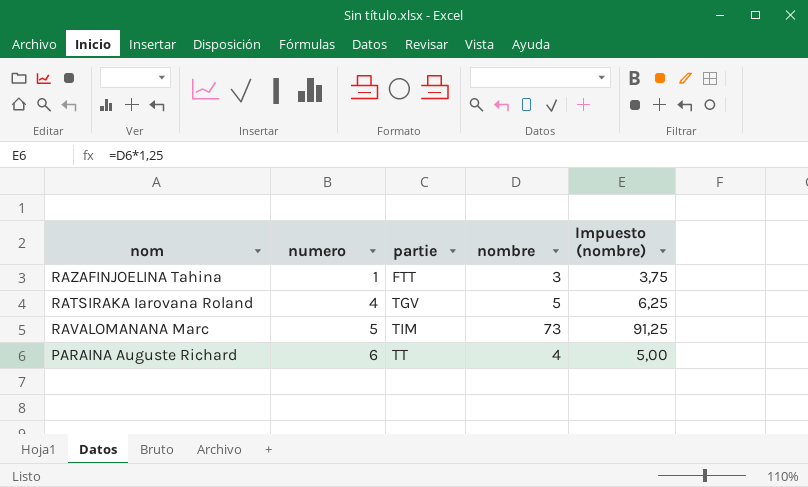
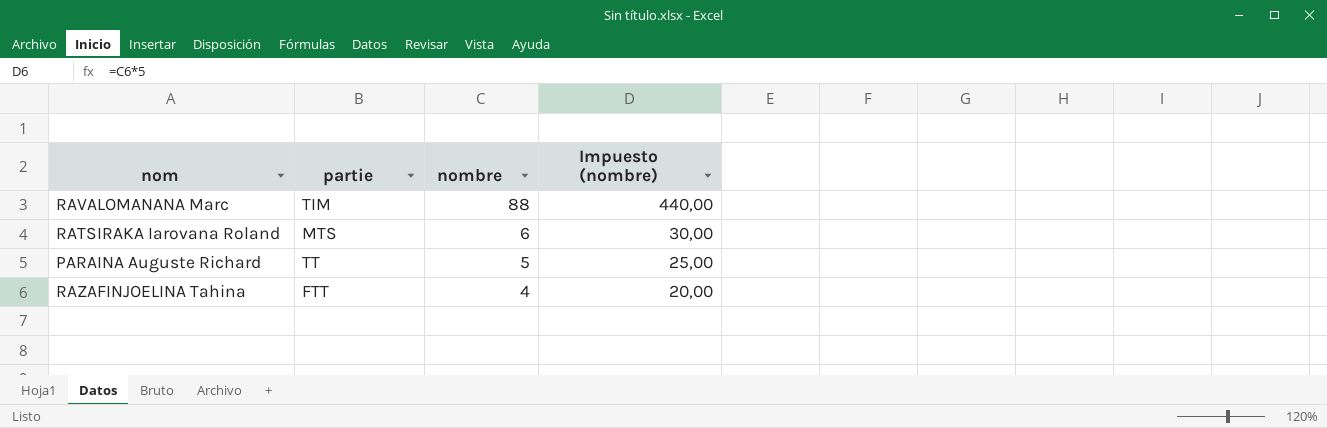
row order: numero ascending -> nombre descending
column numero | position: 2 -> none
column Impuesto (nombre) | formula: [nombre] * 1,25 -> [nombre] * 5
RAVALOMANANA Marc | nombre: 73 -> 88
RATSIRAKA Iarovana Roland | partie: TGV -> MTS
RATSIRAKA Iarovana Roland | nombre: 5 -> 6
PARAINA Auguste Richard | nombre: 4 -> 5
RAZAFINJOELINA Tahina | nombre: 3 -> 4

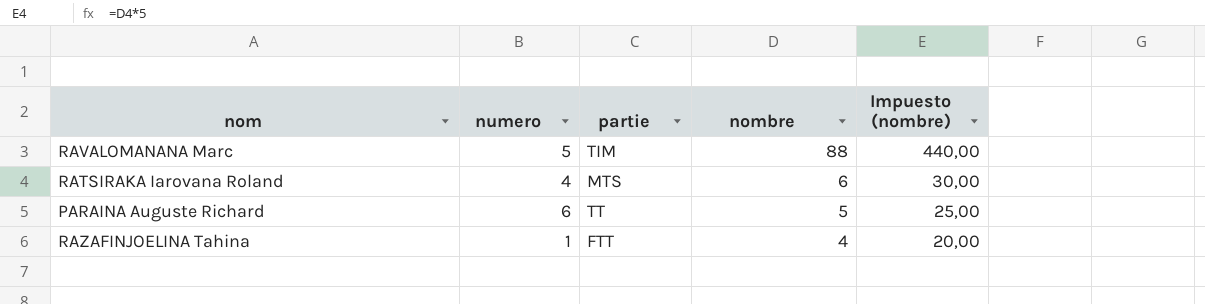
column numero | position: none -> 2

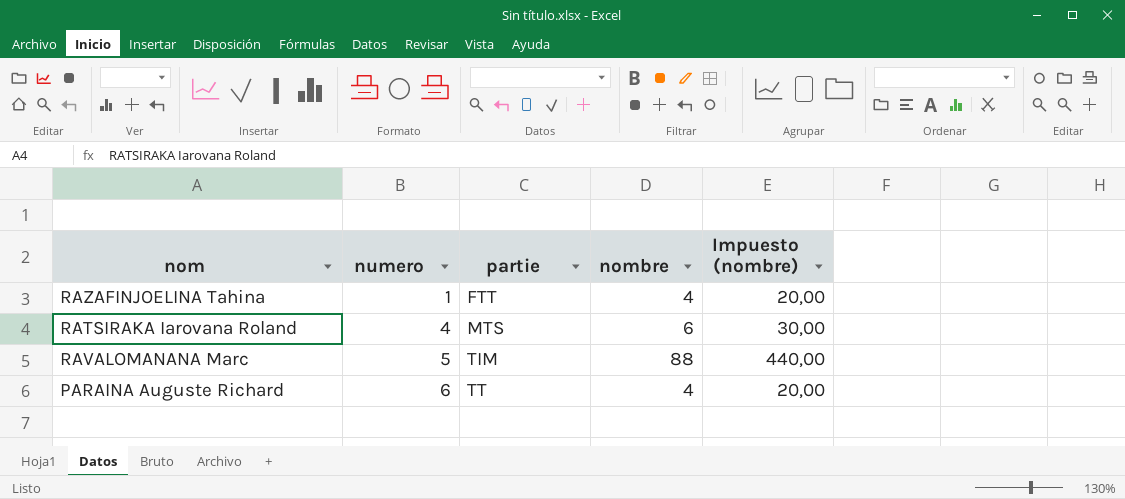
row order: nombre descending -> numero ascending
PARAINA Auguste Richard | nombre: 5 -> 4
PARAINA Auguste Richard | Impuesto (nombre): 25,00 -> 20,00

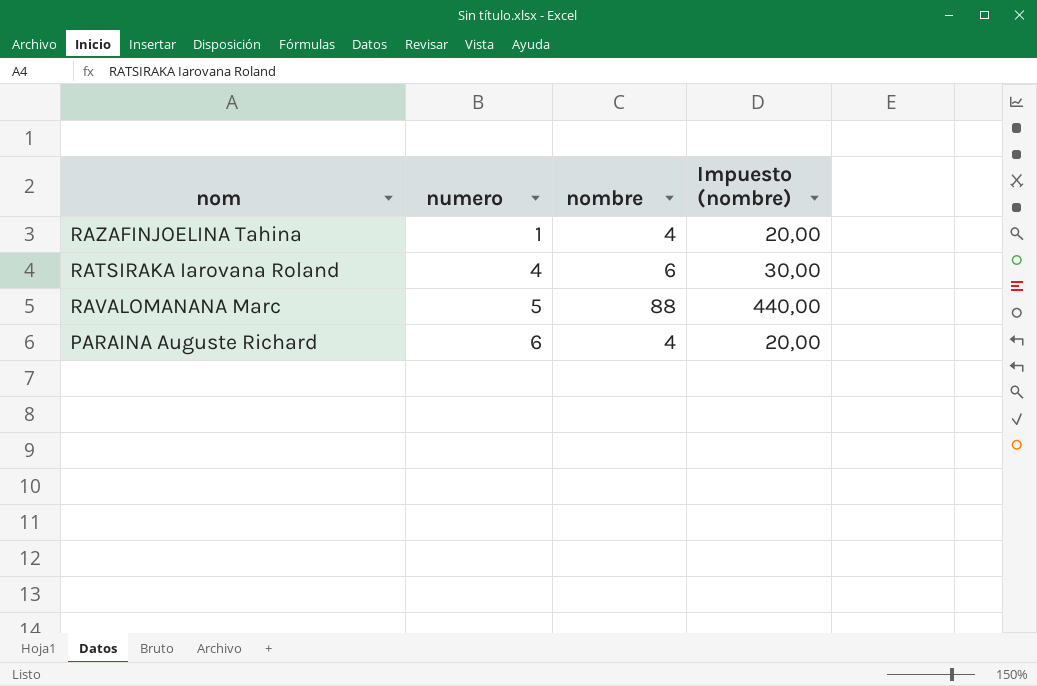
column partie | position: 3 -> none

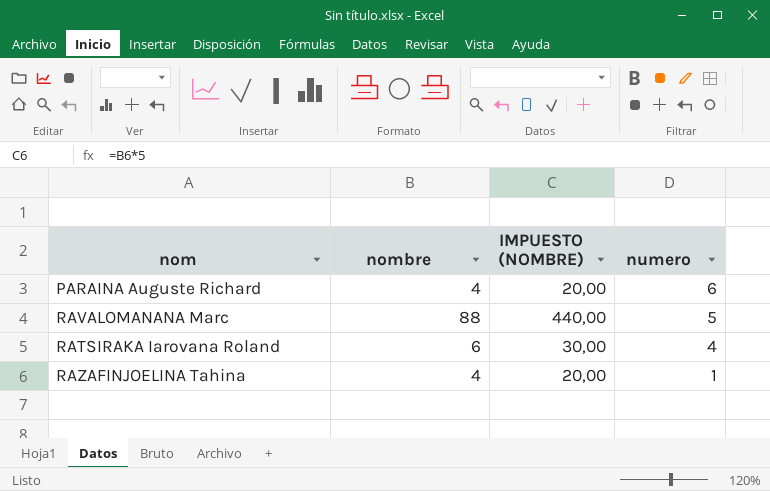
row order: numero ascending -> numero descending
column name: Impuesto (nombre) -> IMPUESTO (NOMBRE)
column numero | position: 2 -> 4

